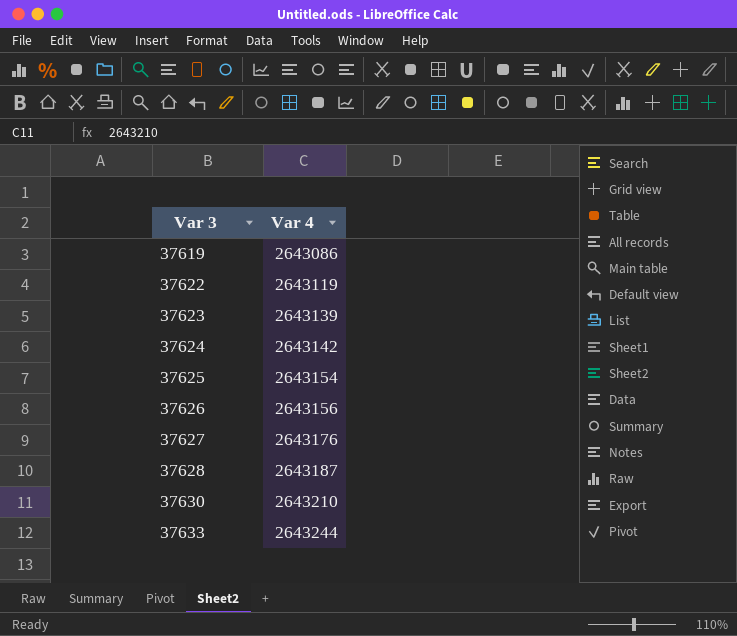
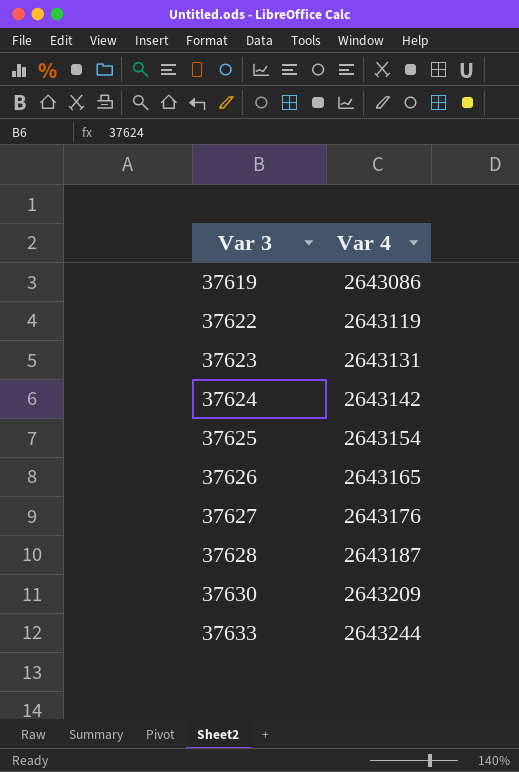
37623 | Var 4: 2643139 -> 2643131
37626 | Var 4: 2643156 -> 2643165
37630 | Var 4: 2643210 -> 2643209

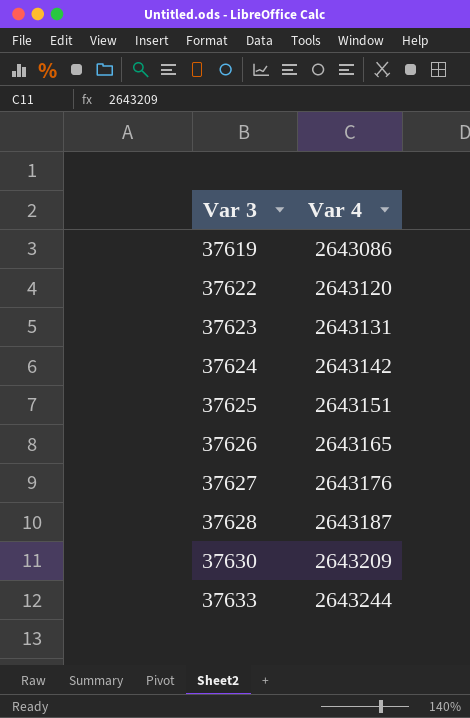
37622 | Var 4: 2643119 -> 2643120
37625 | Var 4: 2643154 -> 2643151

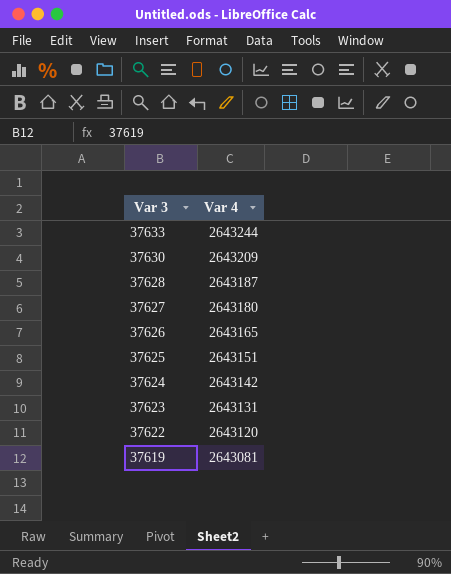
row order: Var 3 ascending -> Var 3 descending
37627 | Var 4: 2643176 -> 2643180
37619 | Var 4: 2643086 -> 2643081

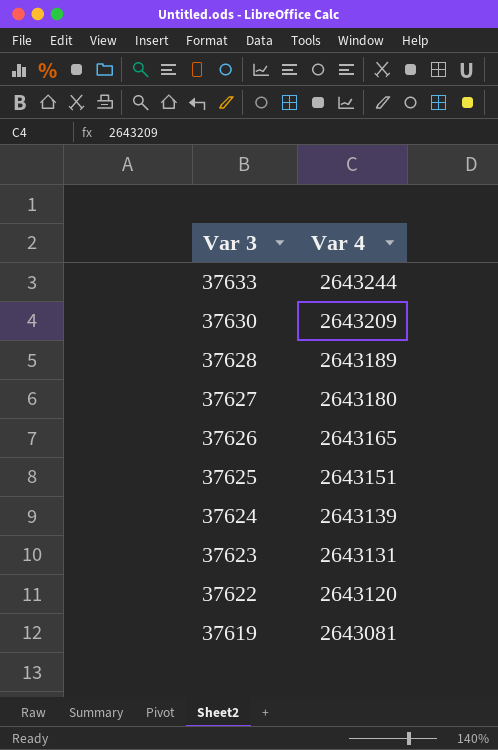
37628 | Var 4: 2643187 -> 2643189
37624 | Var 4: 2643142 -> 2643139

